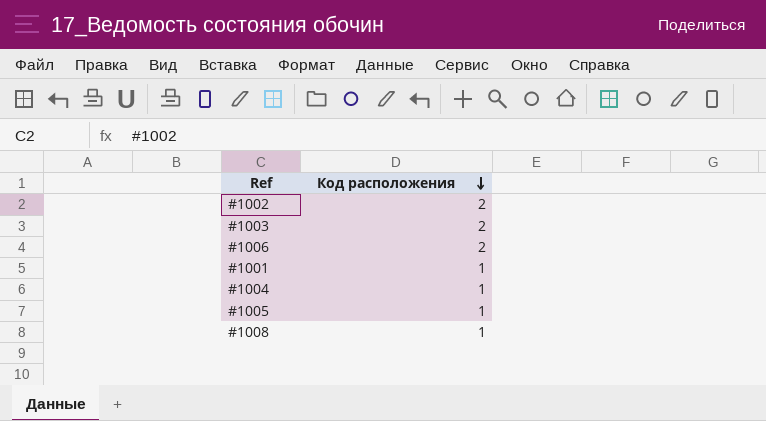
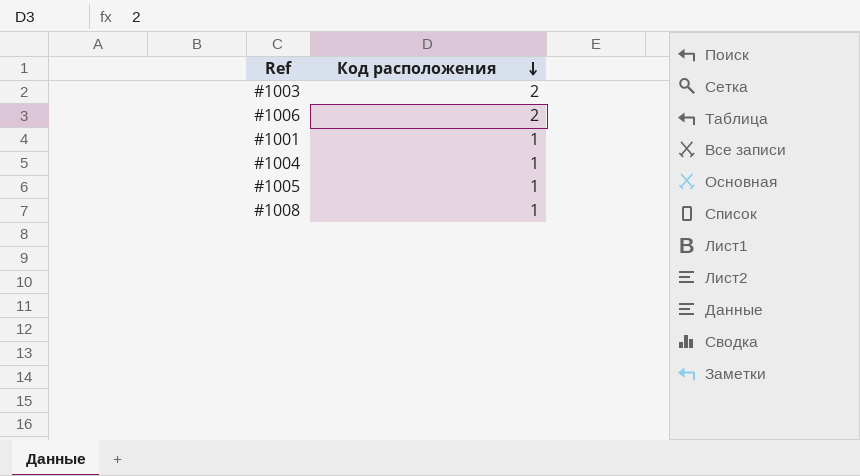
row #1002: 2 -> none

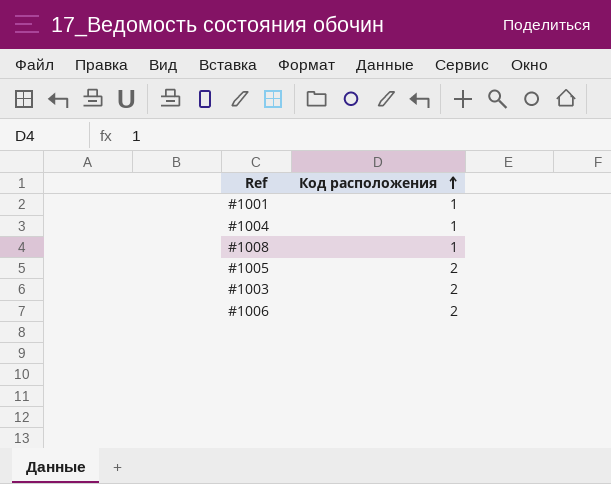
row order: Код расположения descending -> Код расположения ascending
#1005 | Код расположения: 1 -> 2

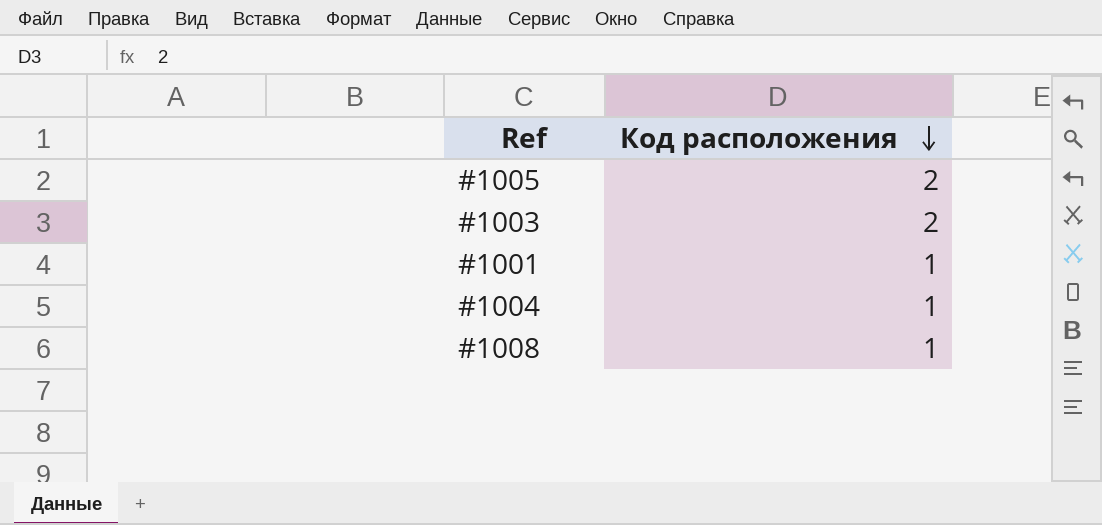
row order: Код расположения ascending -> Код расположения descending
row #1006: 2 -> none

